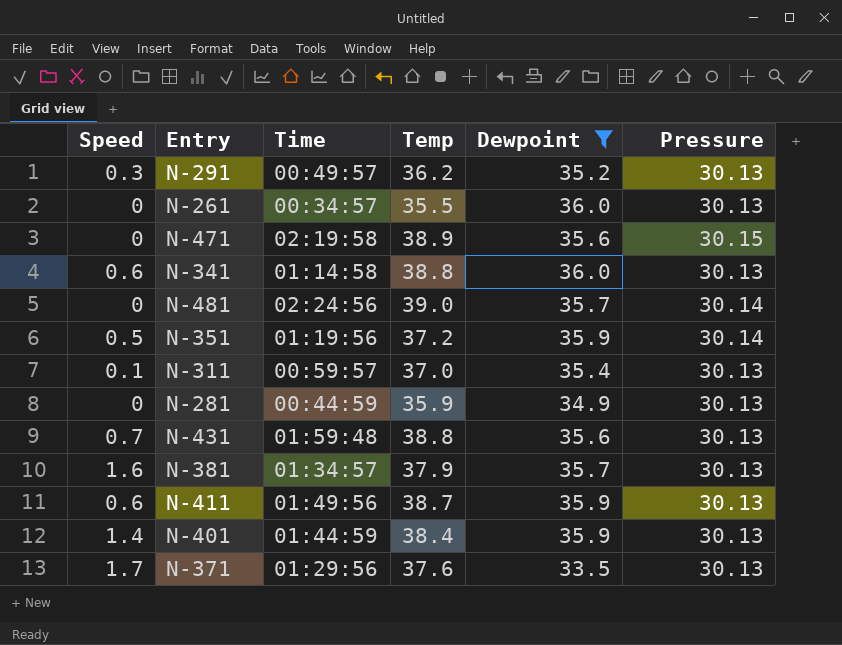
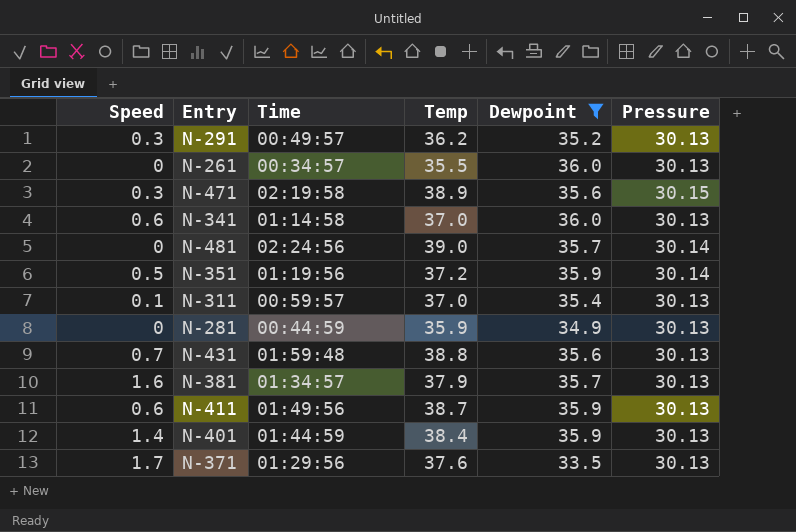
N-471 | Speed: 0 -> 0.3
N-341 | Temp: 38.8 -> 37.0

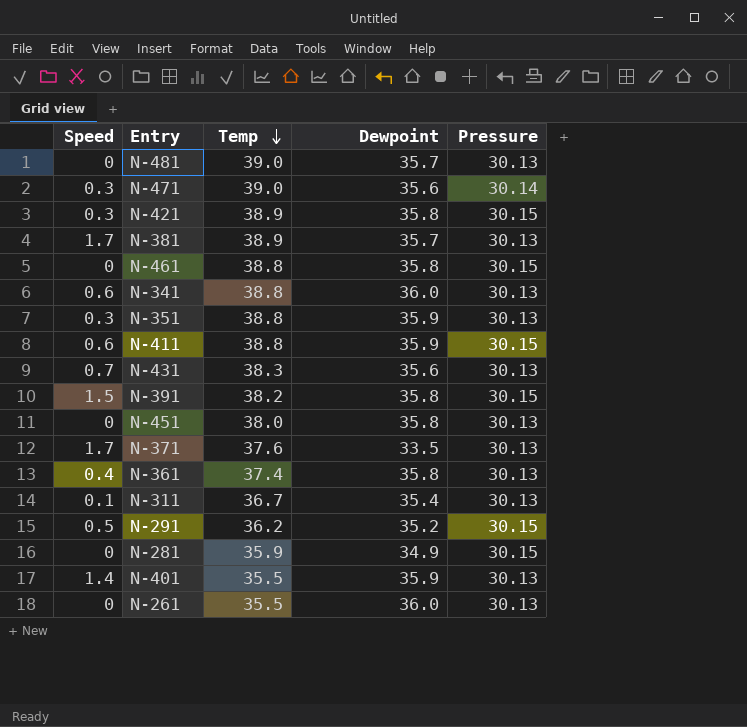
filter: Dewpoint != 35.8 -> none
row order: none -> Temp descending
column Time | position: 3 -> none
N-481 | Pressure: 30.14 -> 30.13
N-471 | Temp: 38.9 -> 39.0
N-471 | Pressure: 30.15 -> 30.14
N-381 | Speed: 1.6 -> 1.7
N-381 | Temp: 37.9 -> 38.9
N-341 | Temp: 37.0 -> 38.8
N-351 | Speed: 0.5 -> 0.3
N-351 | Temp: 37.2 -> 38.8
N-351 | Pressure: 30.14 -> 30.13
N-411 | Temp: 38.7 -> 38.8
N-411 | Pressure: 30.13 -> 30.15
N-431 | Temp: 38.8 -> 38.3
N-311 | Temp: 37.0 -> 36.7
N-291 | Speed: 0.3 -> 0.5
N-291 | Pressure: 30.13 -> 30.15
N-281 | Pressure: 30.13 -> 30.15
N-401 | Temp: 38.4 -> 35.5

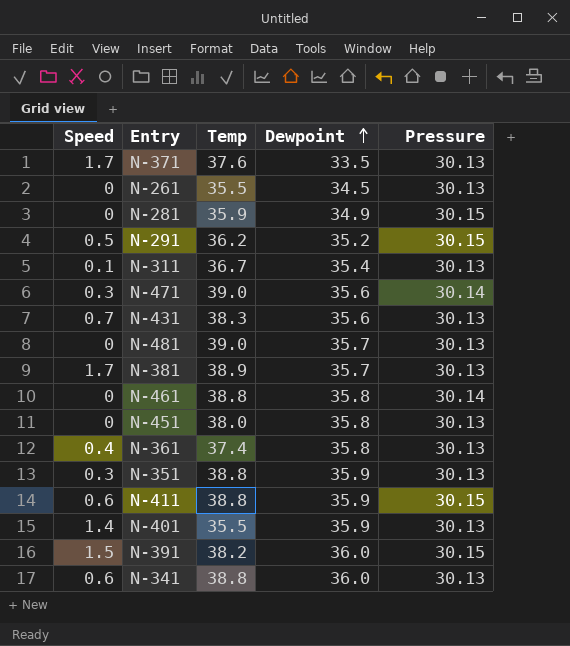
row order: Temp descending -> Dewpoint ascending
row N-421: 0.3 | 38.9 | 35.8 | 30.15 -> none
N-261 | Dewpoint: 36.0 -> 34.5
N-461 | Pressure: 30.15 -> 30.14
N-391 | Dewpoint: 35.8 -> 36.0

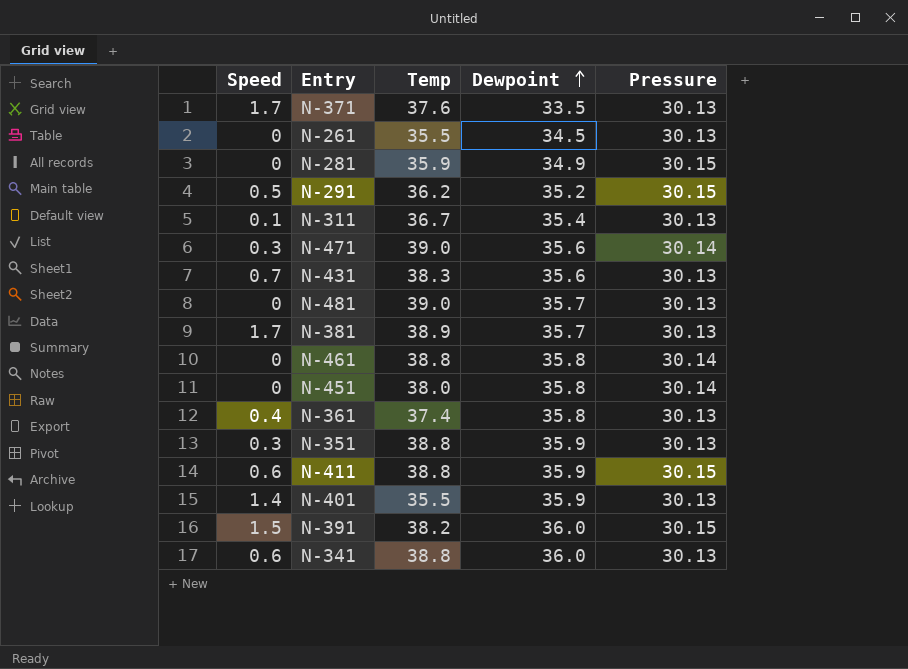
N-451 | Pressure: 30.13 -> 30.14

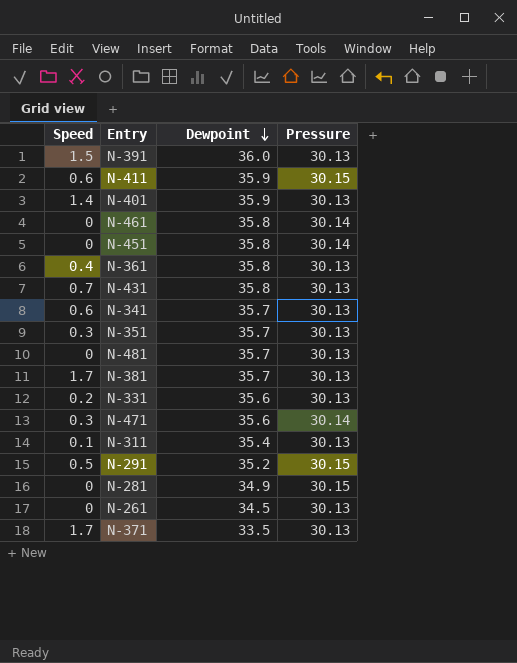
row order: Dewpoint ascending -> Dewpoint descending
column Temp | position: 3 -> none
N-391 | Pressure: 30.15 -> 30.13
N-431 | Dewpoint: 35.6 -> 35.8
N-341 | Dewpoint: 36.0 -> 35.7
N-351 | Dewpoint: 35.9 -> 35.7
row N-331: none -> 0.2 | 35.6 | 30.13

